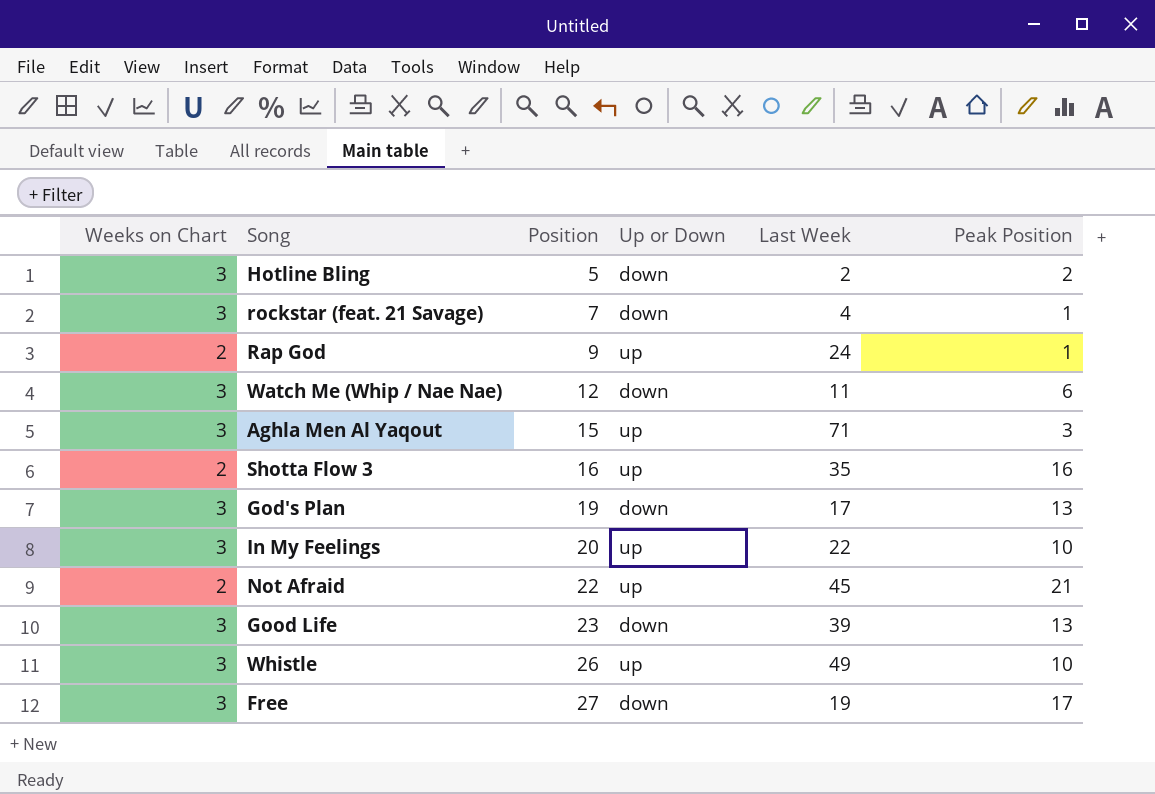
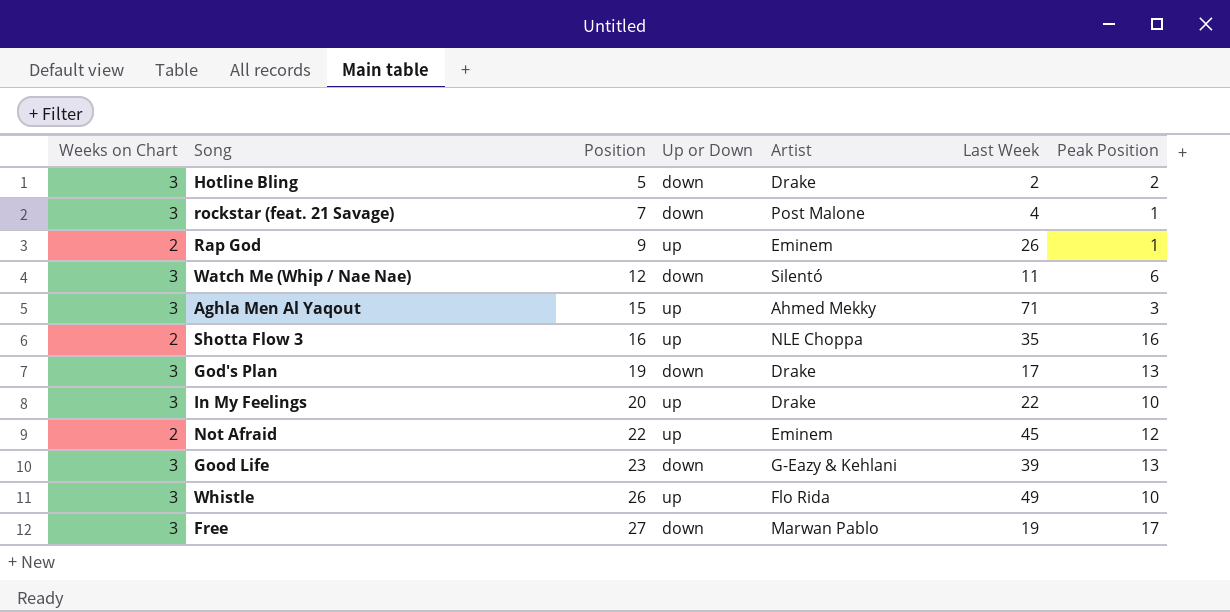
column Artist | position: none -> 5
Rap God | Last Week: 24 -> 26
Not Afraid | Peak Position: 21 -> 12

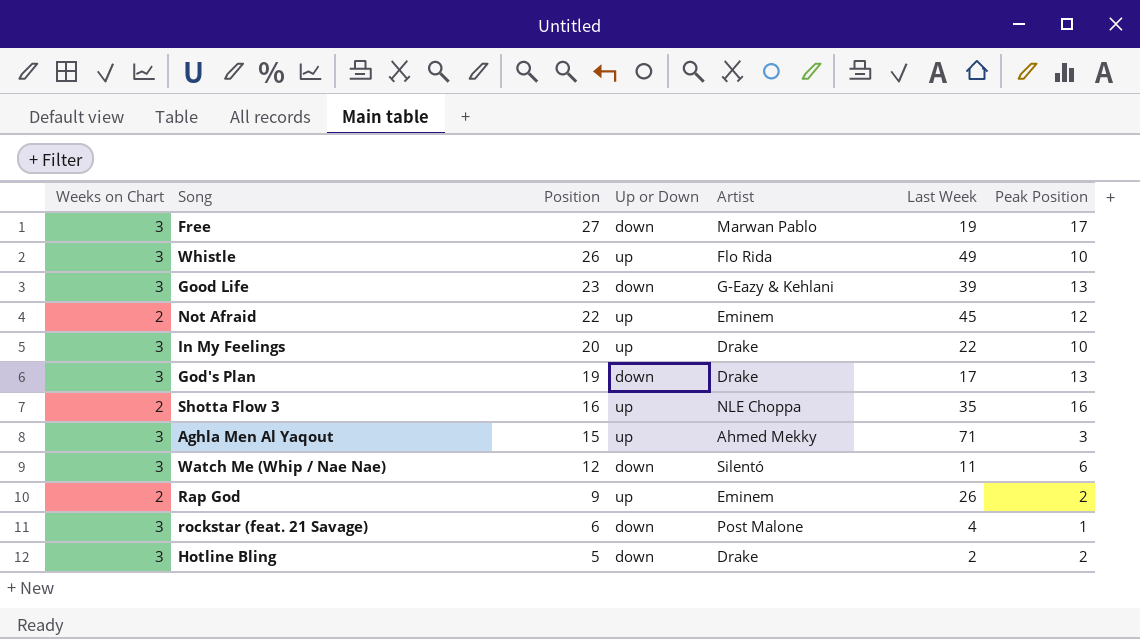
row order: Position ascending -> Position descending
Rap God | Peak Position: 1 -> 2
rockstar (feat. 21 Savage) | Position: 7 -> 6

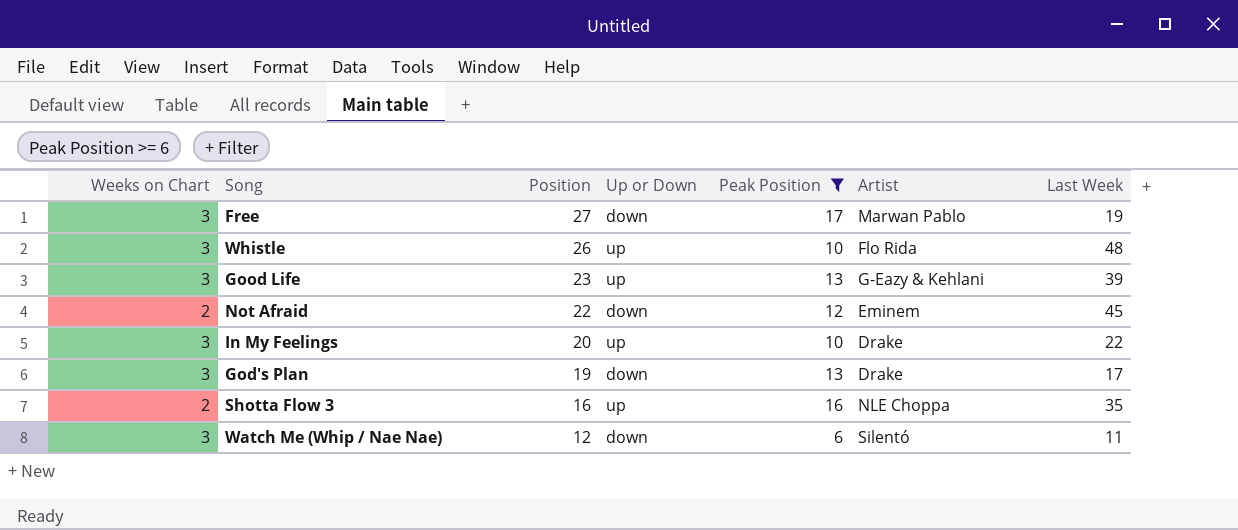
filter: none -> Peak Position >= 6
column Peak Position | position: 7 -> 5
Whistle | Last Week: 49 -> 48
Good Life | Up or Down: down -> up
Not Afraid | Up or Down: up -> down

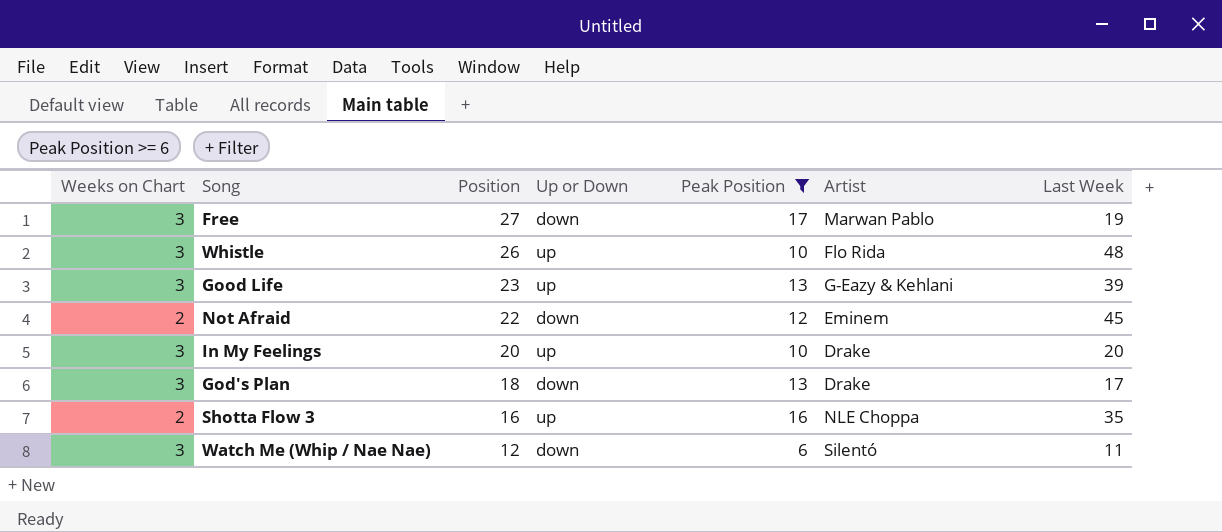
In My Feelings | Last Week: 22 -> 20
God's Plan | Position: 19 -> 18

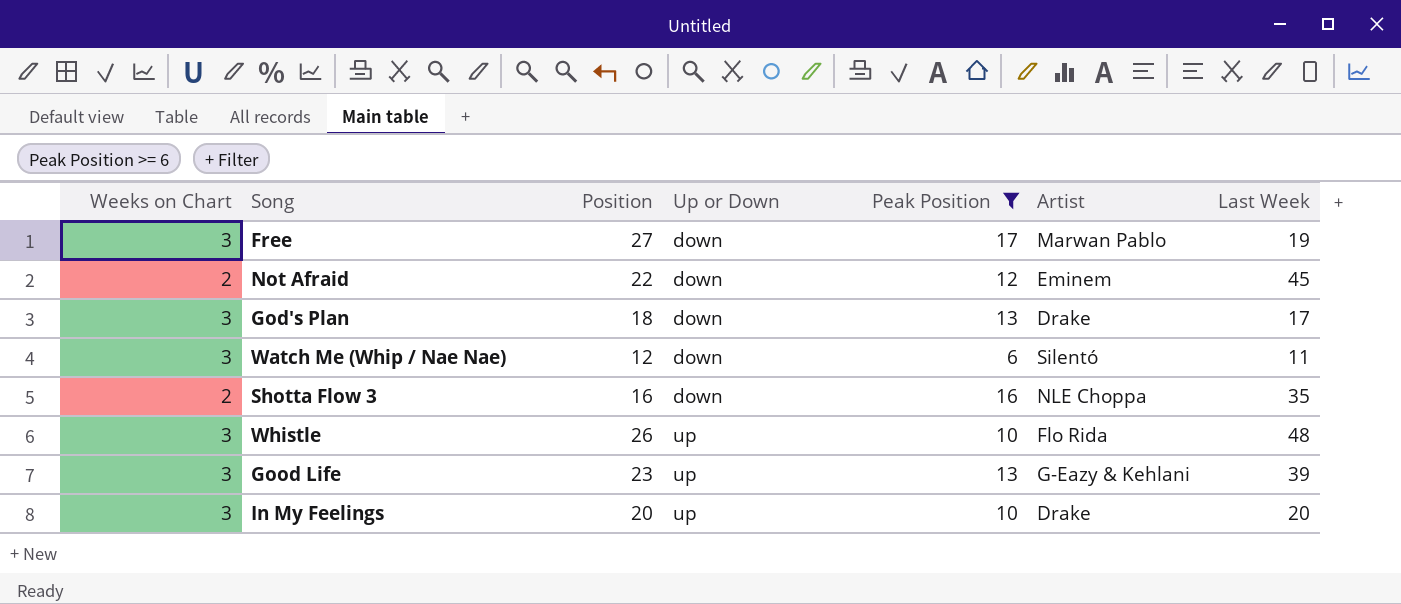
row order: Position descending -> Up or Down ascending
Shotta Flow 3 | Up or Down: up -> down

